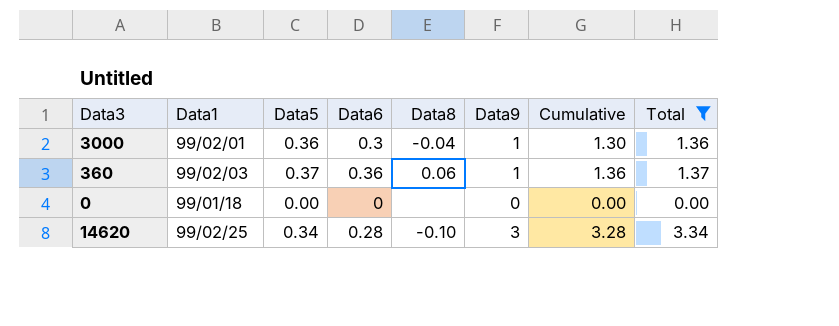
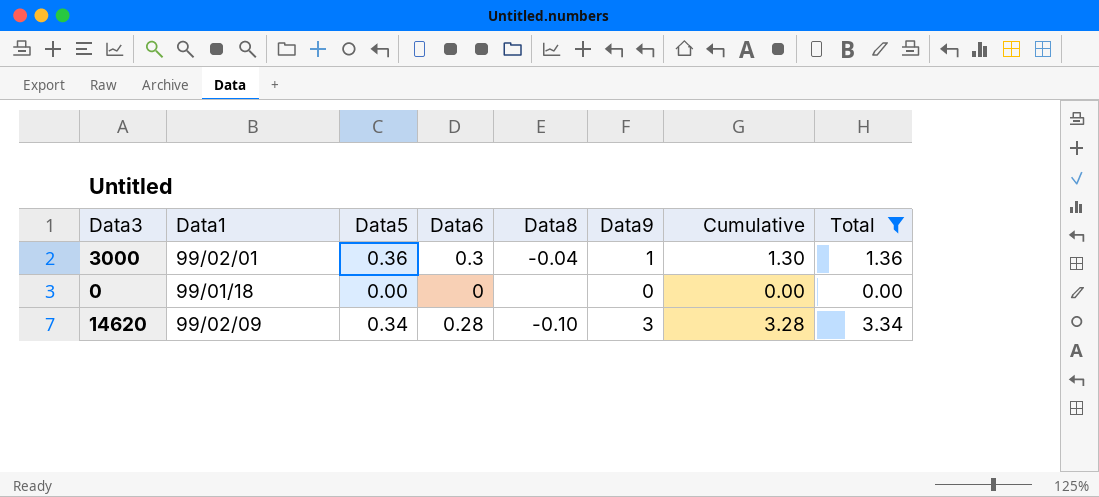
row 360: 99/02/03 | 0.37 | 0.36 | 0.06 | 1 | 1.36 | 1.37 -> none
14620 | Data1: 99/02/25 -> 99/02/09

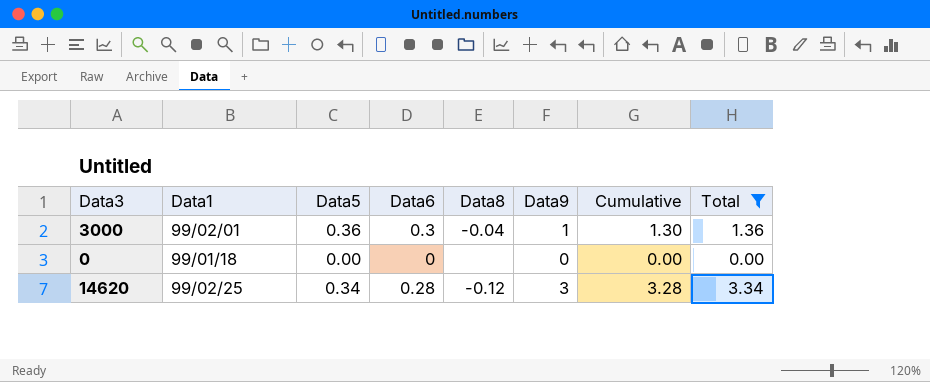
14620 | Data1: 99/02/09 -> 99/02/25
14620 | Data8: -0.10 -> -0.12

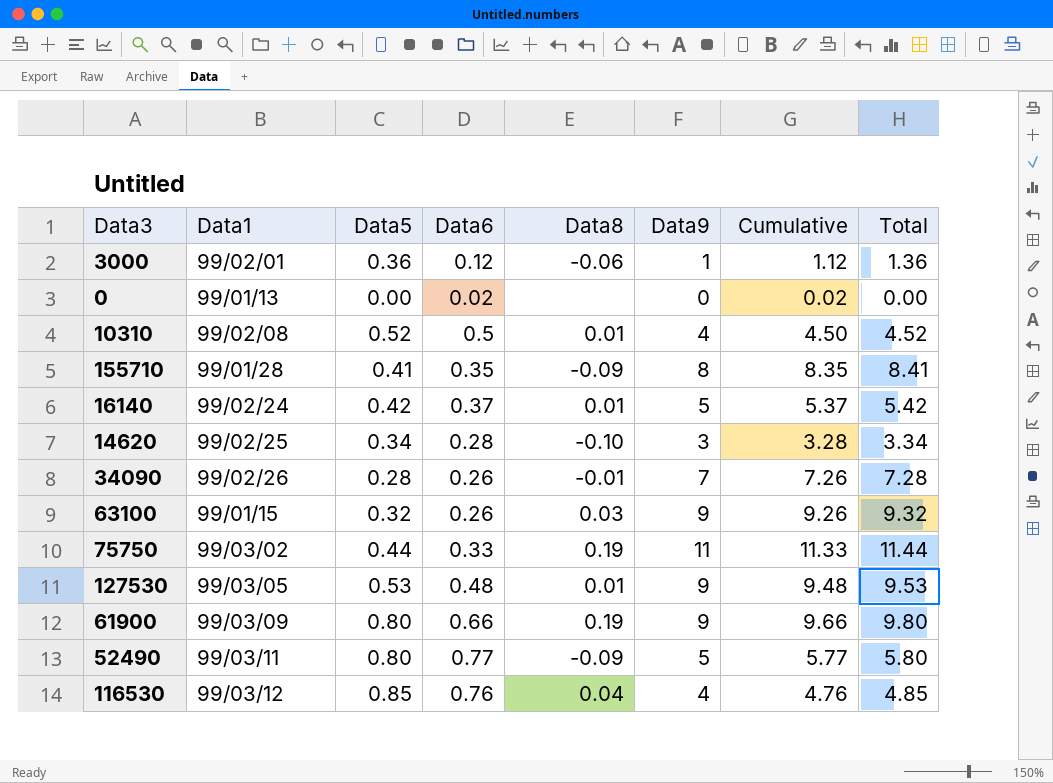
filter: Total <= 3.34 -> none
3000 | Data6: 0.3 -> 0.12
3000 | Data8: -0.04 -> -0.06
3000 | Cumulative: 1.30 -> 1.12
0 | Data1: 99/01/18 -> 99/01/13
0 | Data6: 0 -> 0.02
0 | Cumulative: 0.00 -> 0.02
14620 | Data8: -0.12 -> -0.10

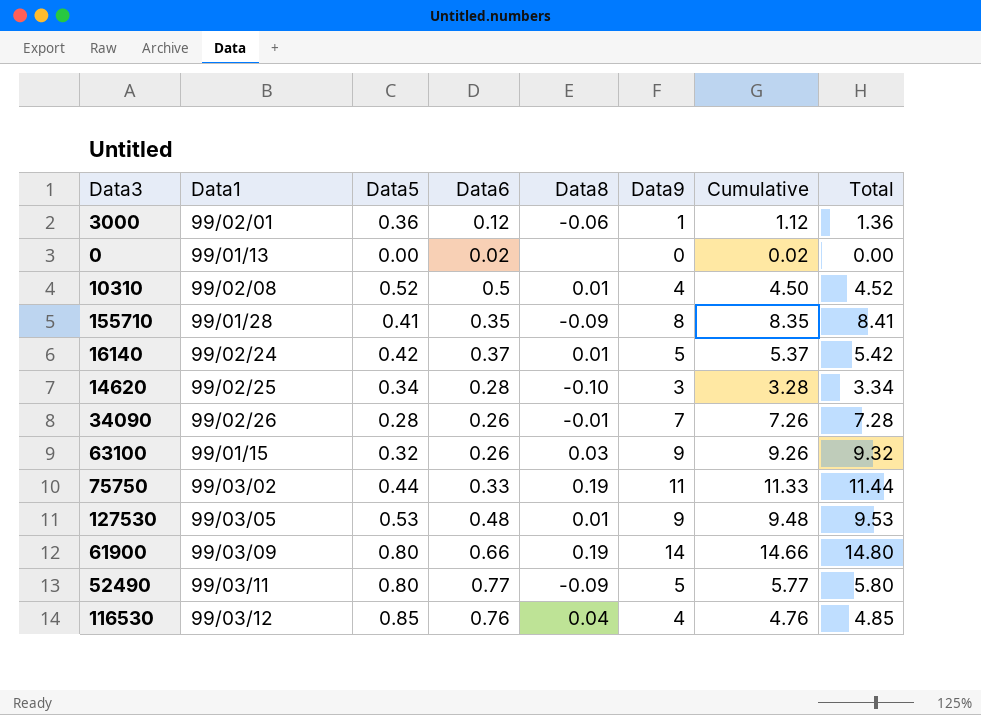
61900 | Data9: 9 -> 14
61900 | Cumulative: 9.66 -> 14.66
61900 | Total: 9.80 -> 14.80

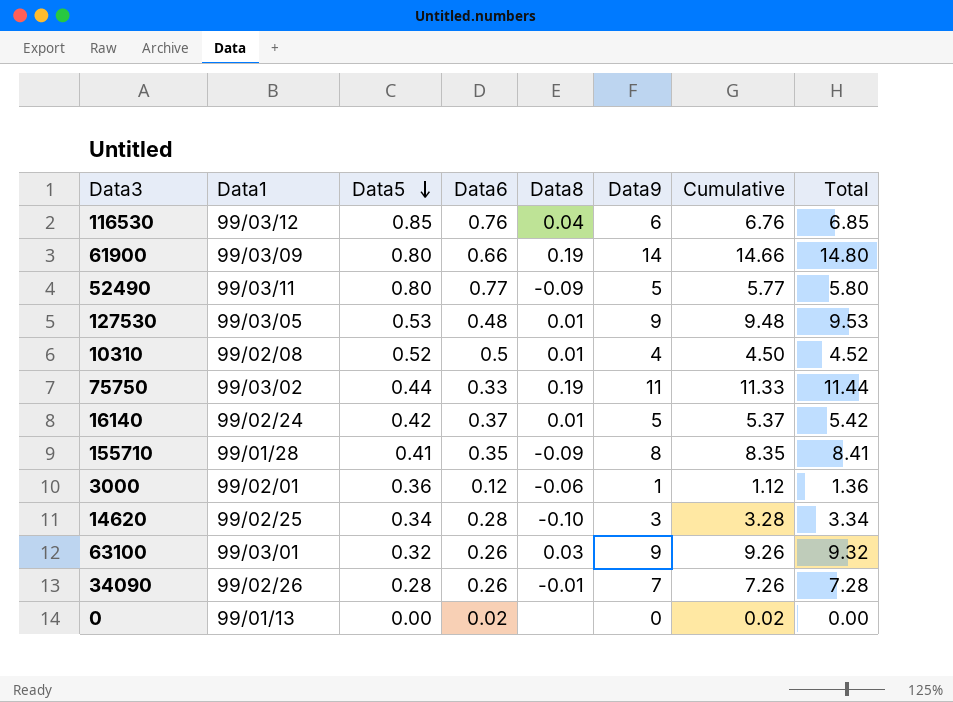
row order: none -> Data5 descending
116530 | Data9: 4 -> 6
116530 | Cumulative: 4.76 -> 6.76
116530 | Total: 4.85 -> 6.85
63100 | Data1: 99/01/15 -> 99/03/01

